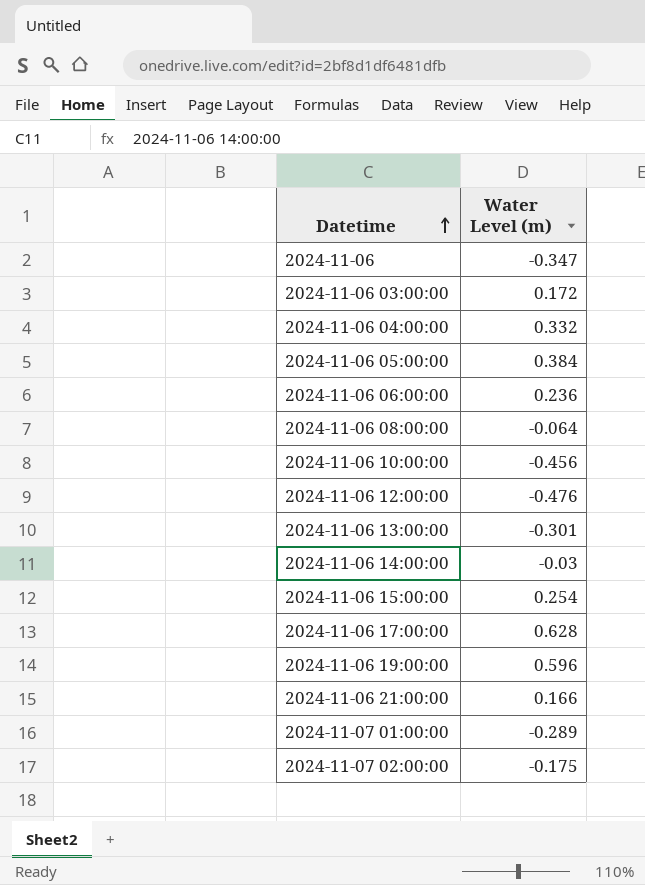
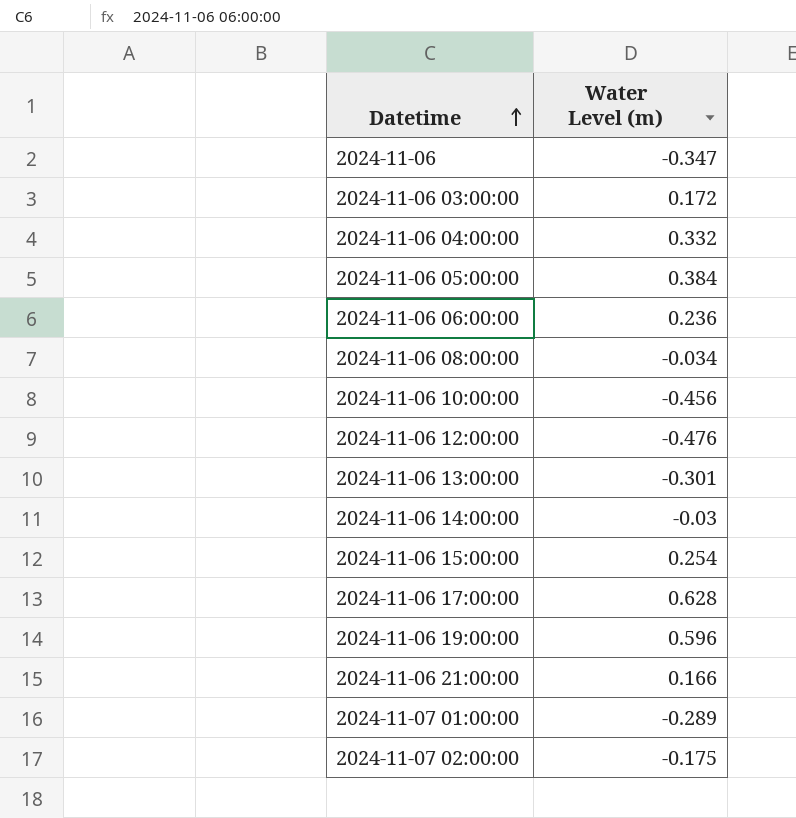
2024-11-06 08:00:00 | Water Level (m): -0.064 -> -0.034

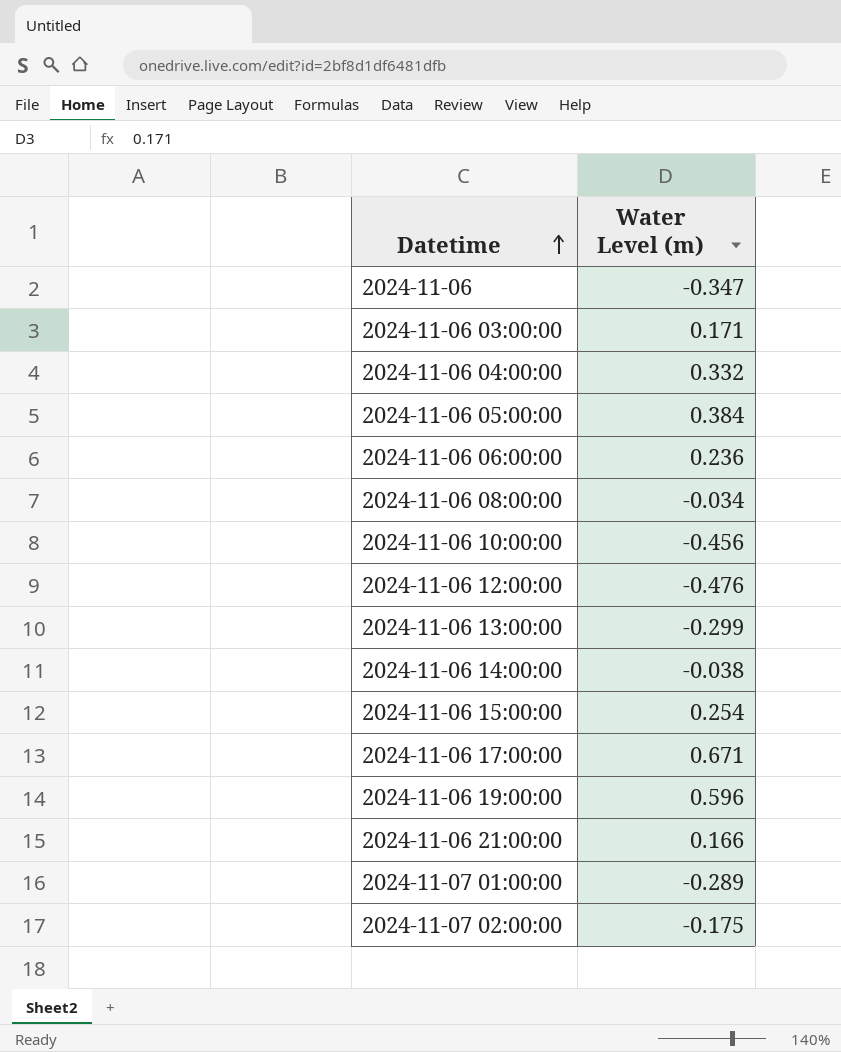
2024-11-06 03:00:00 | Water Level (m): 0.172 -> 0.171
2024-11-06 13:00:00 | Water Level (m): -0.301 -> -0.299
2024-11-06 14:00:00 | Water Level (m): -0.03 -> -0.038
2024-11-06 17:00:00 | Water Level (m): 0.628 -> 0.671

